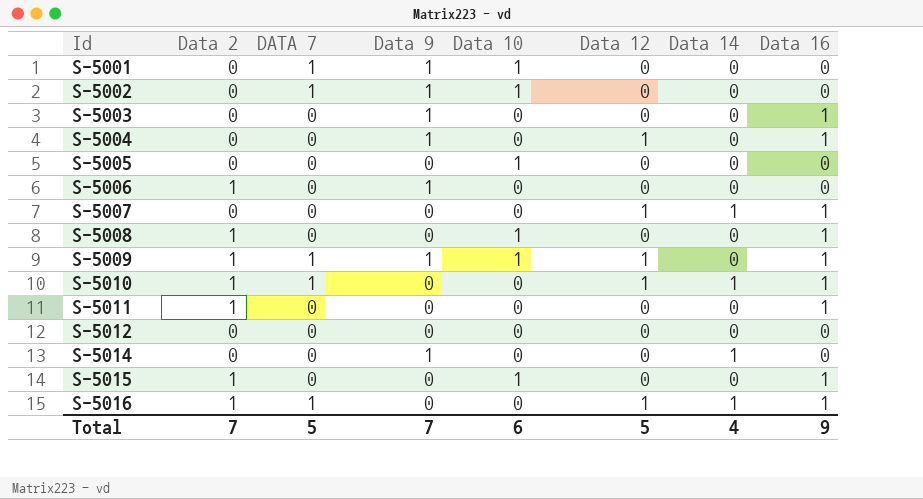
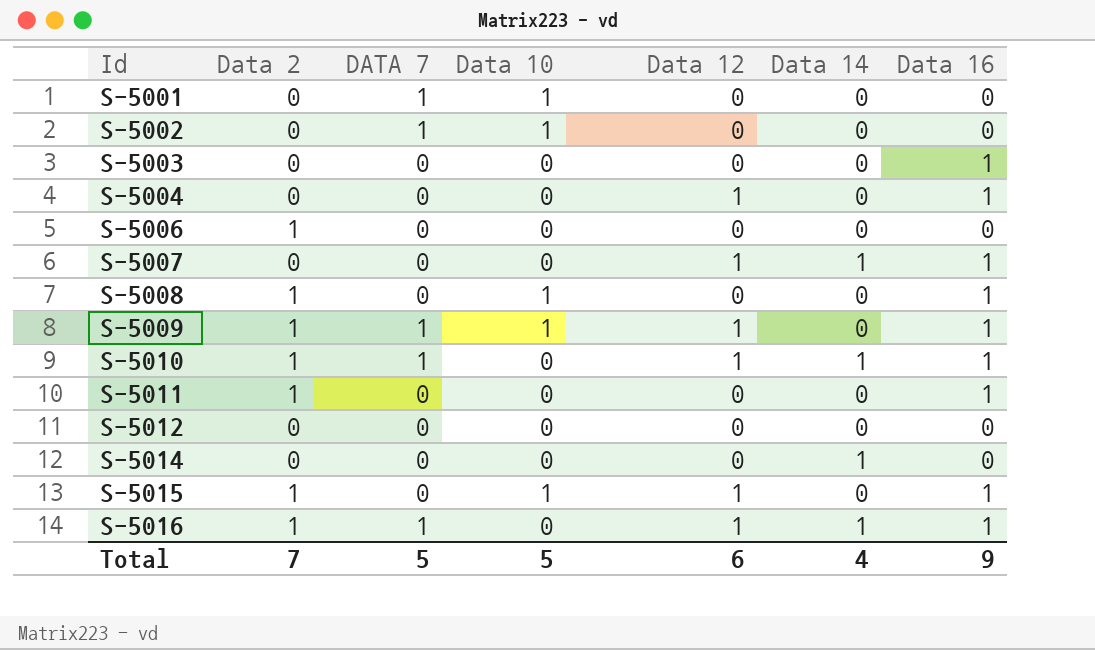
column Data 9 | position: 4 -> none
row S-5005: 0 | 0 | 0 | 1 | 0 | 0 | 0 -> none
S-5015 | Data 12: 0 -> 1
Total | Data 10: 6 -> 5
Total | Data 12: 5 -> 6

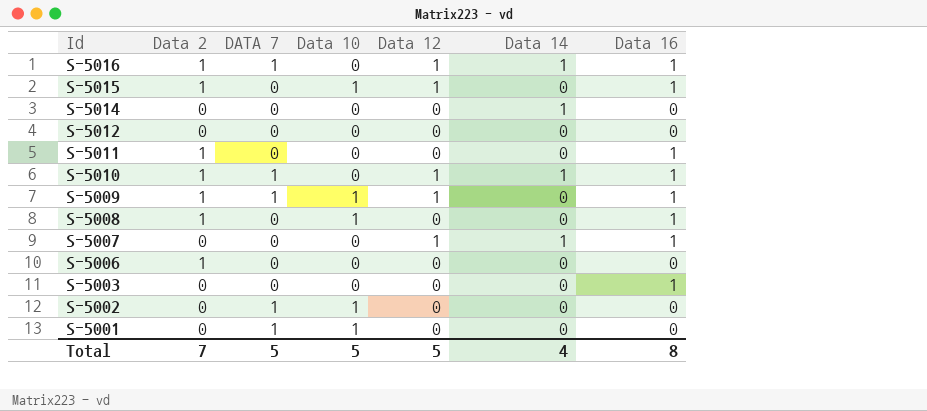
row order: Id ascending -> Id descending
row S-5004: 0 | 0 | 0 | 1 | 0 | 1 -> none
Total | Data 12: 6 -> 5
Total | Data 16: 9 -> 8

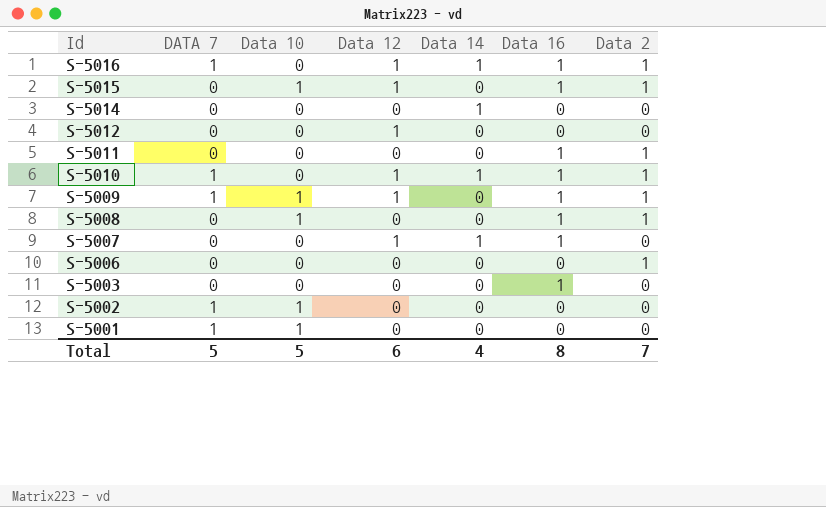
column Data 2 | position: 2 -> 7
S-5012 | Data 12: 0 -> 1
Total | Data 12: 5 -> 6

